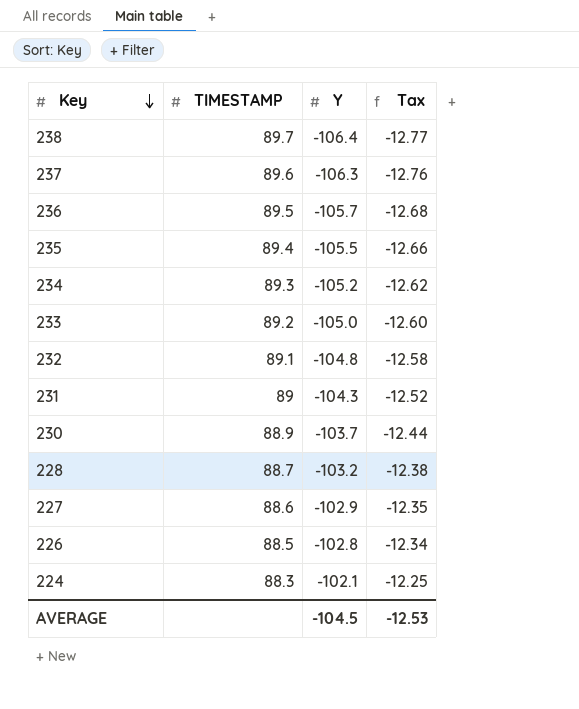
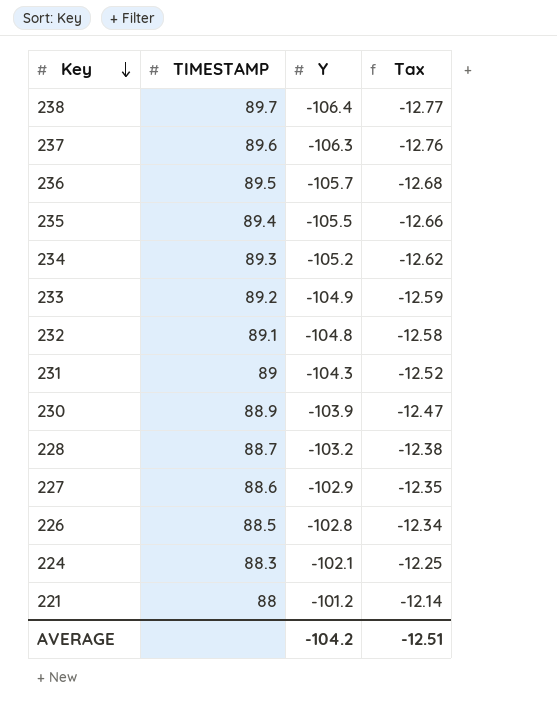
233 | Y: -105.0 -> -104.9
233 | Tax: -12.60 -> -12.59
230 | Y: -103.7 -> -103.9
230 | Tax: -12.44 -> -12.47
row 221: none -> 88 | -101.2 | -12.14
AVERAGE | Y: -104.5 -> -104.2
AVERAGE | Tax: -12.53 -> -12.51

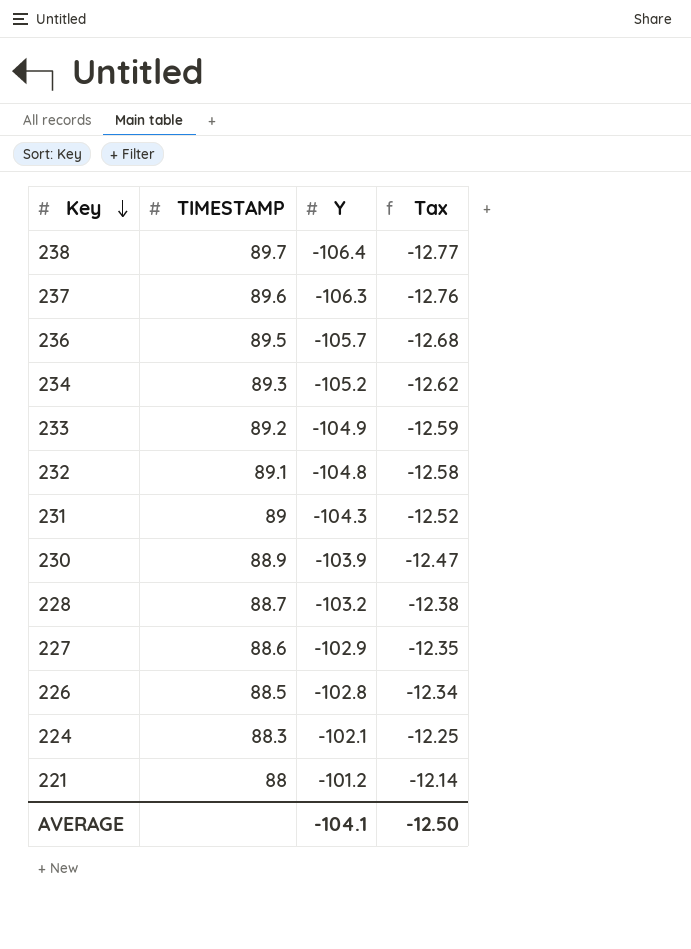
row 235: 89.4 | -105.5 | -12.66 -> none
AVERAGE | Y: -104.2 -> -104.1
AVERAGE | Tax: -12.51 -> -12.50

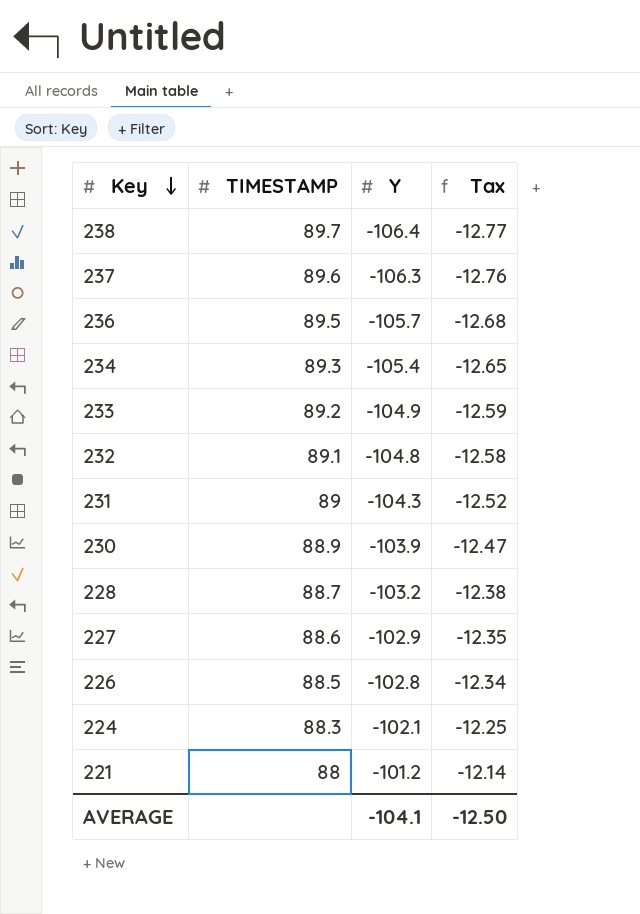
234 | Y: -105.2 -> -105.4
234 | Tax: -12.62 -> -12.65

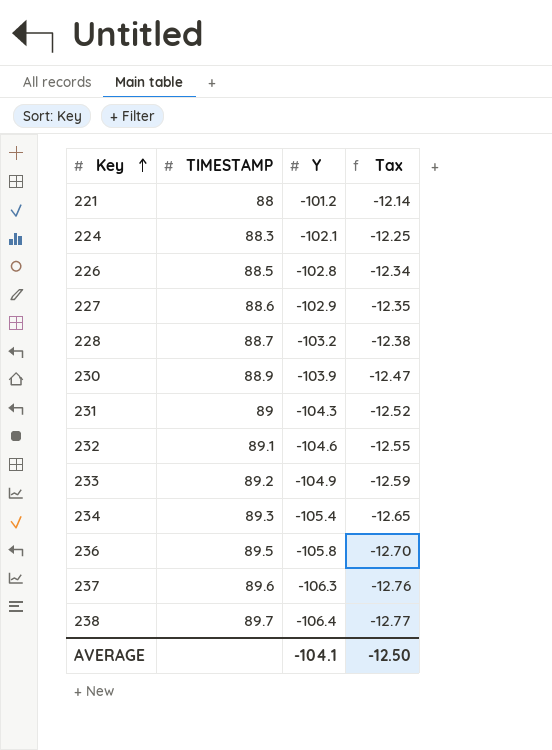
row order: Key descending -> Key ascending
232 | Y: -104.8 -> -104.6
232 | Tax: -12.58 -> -12.55
236 | Y: -105.7 -> -105.8
236 | Tax: -12.68 -> -12.70

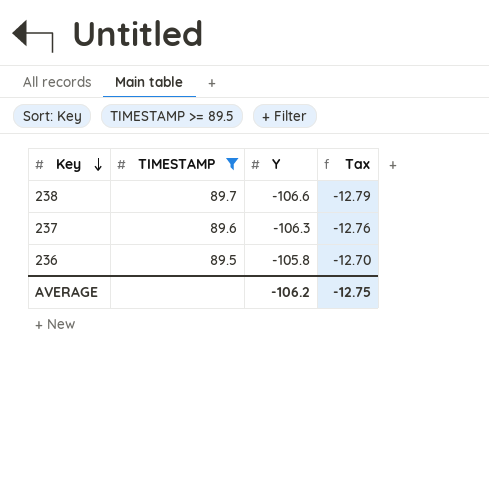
filter: none -> TIMESTAMP >= 89.5
row order: Key ascending -> Key descending
238 | Y: -106.4 -> -106.6
238 | Tax: -12.77 -> -12.79
AVERAGE | Y: -104.1 -> -106.2
AVERAGE | Tax: -12.50 -> -12.75

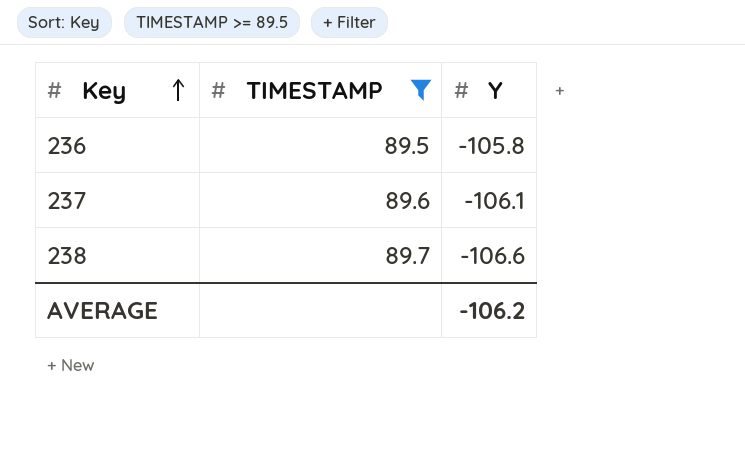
row order: Key descending -> Key ascending
column Tax | formula: [Y] * 0.12 -> none
237 | Y: -106.3 -> -106.1

